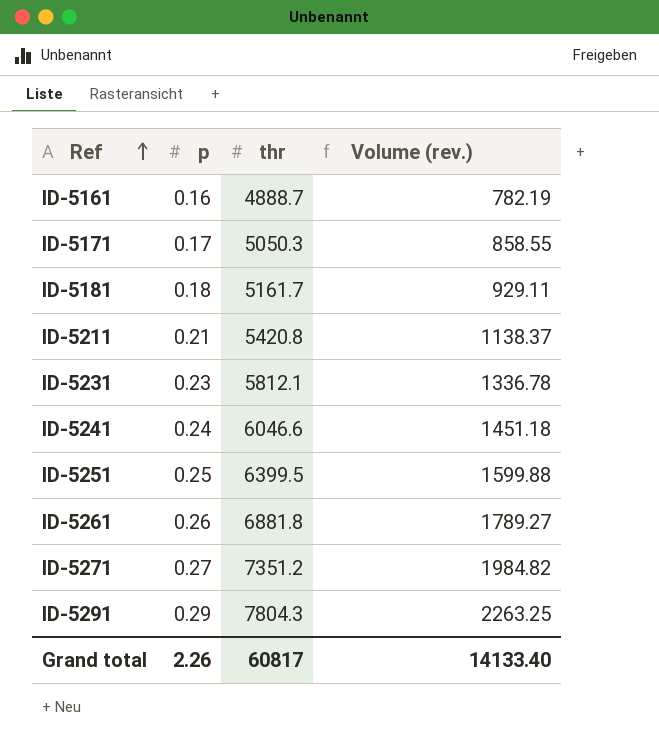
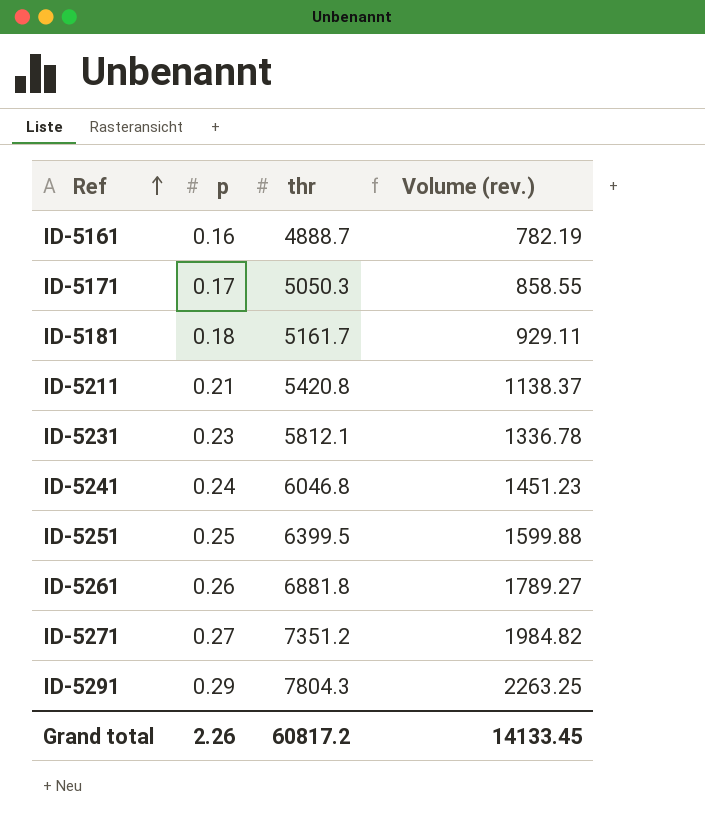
ID-5241 | thr: 6046.6 -> 6046.8
ID-5241 | Volume (rev.): 1451.18 -> 1451.23
Grand total | thr: 60817 -> 60817.2
Grand total | Volume (rev.): 14133.40 -> 14133.45

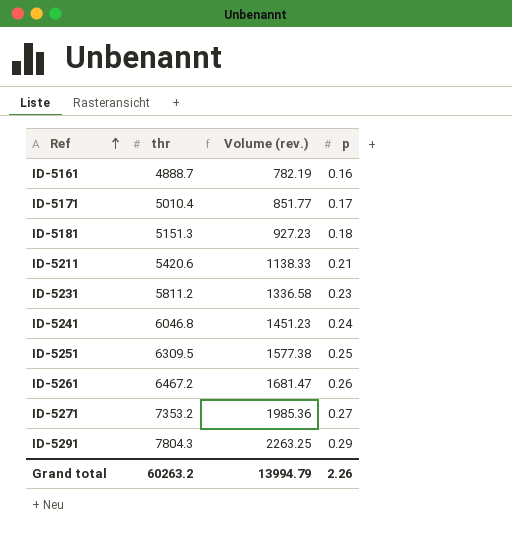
column p | position: 2 -> 4
ID-5171 | thr: 5050.3 -> 5010.4
ID-5171 | Volume (rev.): 858.55 -> 851.77
ID-5181 | thr: 5161.7 -> 5151.3
ID-5181 | Volume (rev.): 929.11 -> 927.23
ID-5211 | thr: 5420.8 -> 5420.6
ID-5211 | Volume (rev.): 1138.37 -> 1138.33
ID-5231 | thr: 5812.1 -> 5811.2
ID-5231 | Volume (rev.): 1336.78 -> 1336.58
ID-5251 | thr: 6399.5 -> 6309.5
ID-5251 | Volume (rev.): 1599.88 -> 1577.38
ID-5261 | thr: 6881.8 -> 6467.2
ID-5261 | Volume (rev.): 1789.27 -> 1681.47
ID-5271 | thr: 7351.2 -> 7353.2
ID-5271 | Volume (rev.): 1984.82 -> 1985.36
Grand total | thr: 60817.2 -> 60263.2
Grand total | Volume (rev.): 14133.45 -> 13994.79

